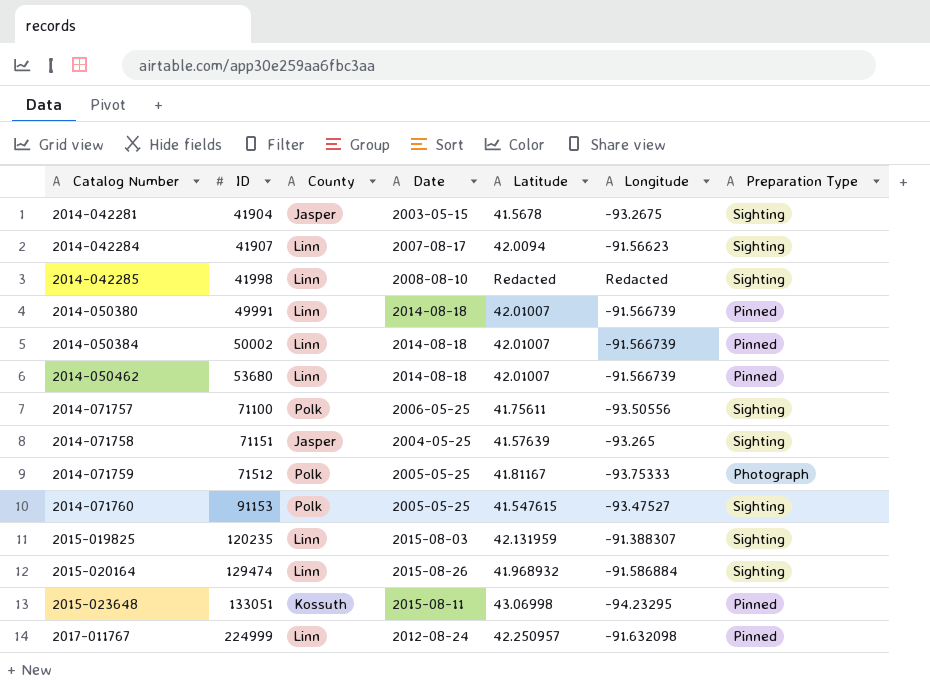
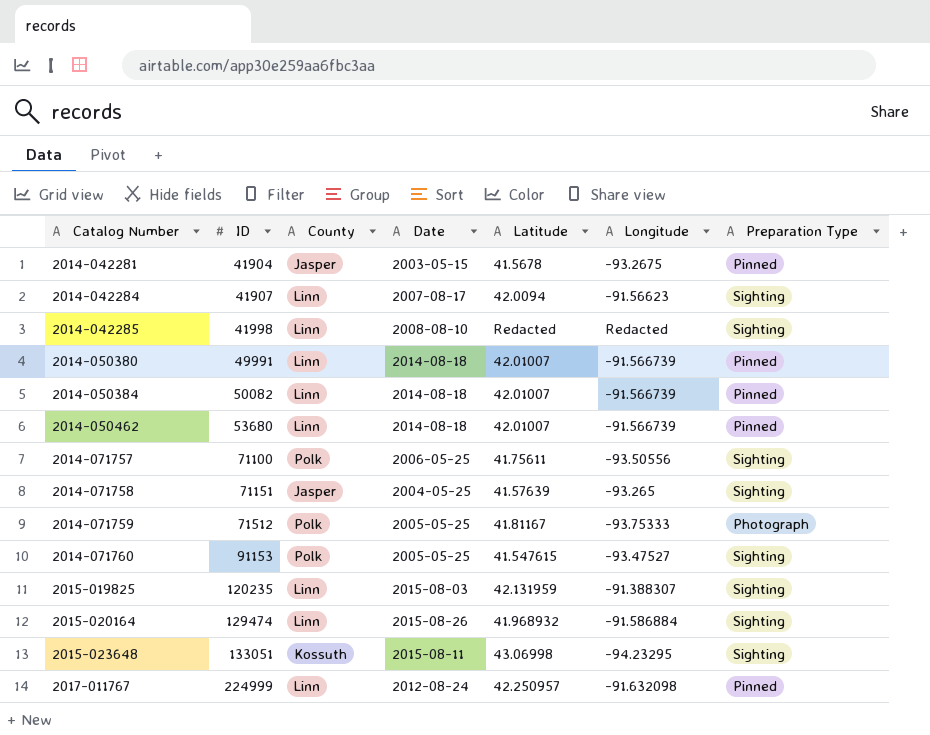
2014-042281 | Preparation Type: Sighting -> Pinned
2014-050384 | ID: 50002 -> 50082
2015-023648 | Preparation Type: Pinned -> Sighting

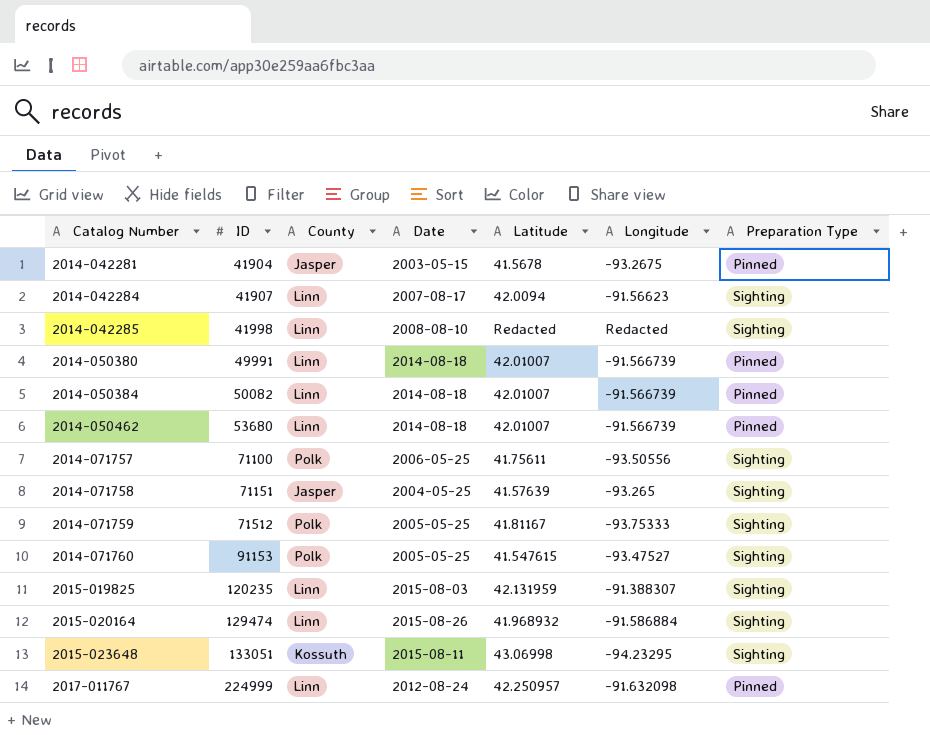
2014-071759 | Preparation Type: Photograph -> Sighting

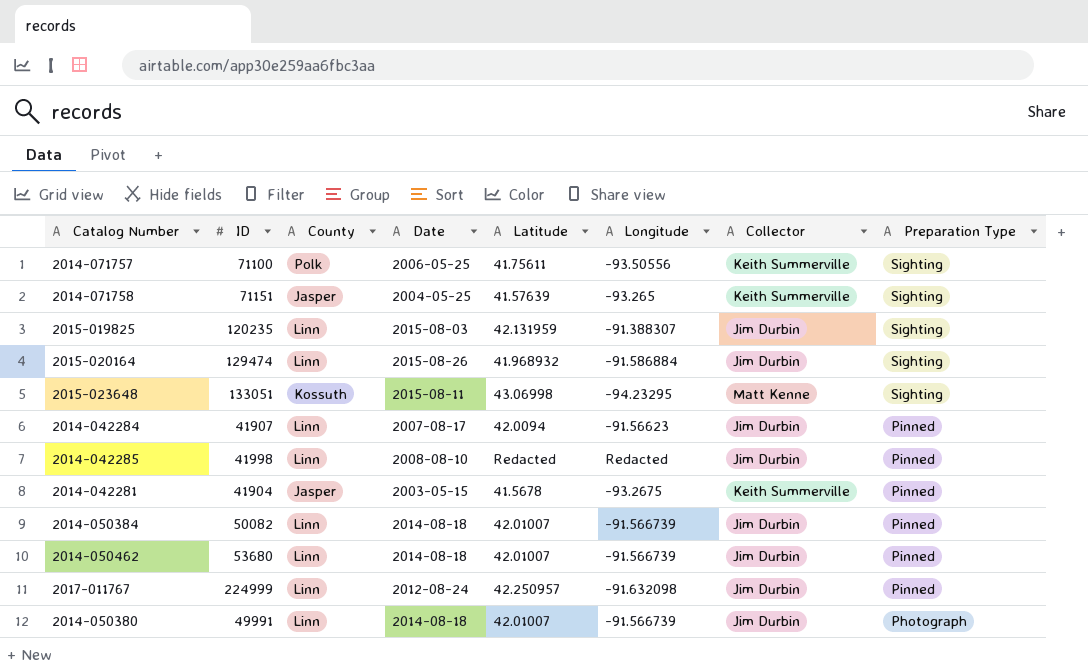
row order: Catalog Number ascending -> Preparation Type descending
column Collector | position: none -> 7
row 2014-071759: 71512 | Polk | 2005-05-25 | 41.81167 | -93.75333 | Sighting -> none
row 2014-071760: 91153 | Polk | 2005-05-25 | 41.547615 | -93.47527 | Sighting -> none
2014-042284 | Preparation Type: Sighting -> Pinned
2014-042285 | Preparation Type: Sighting -> Pinned
2014-050380 | Preparation Type: Pinned -> Photograph

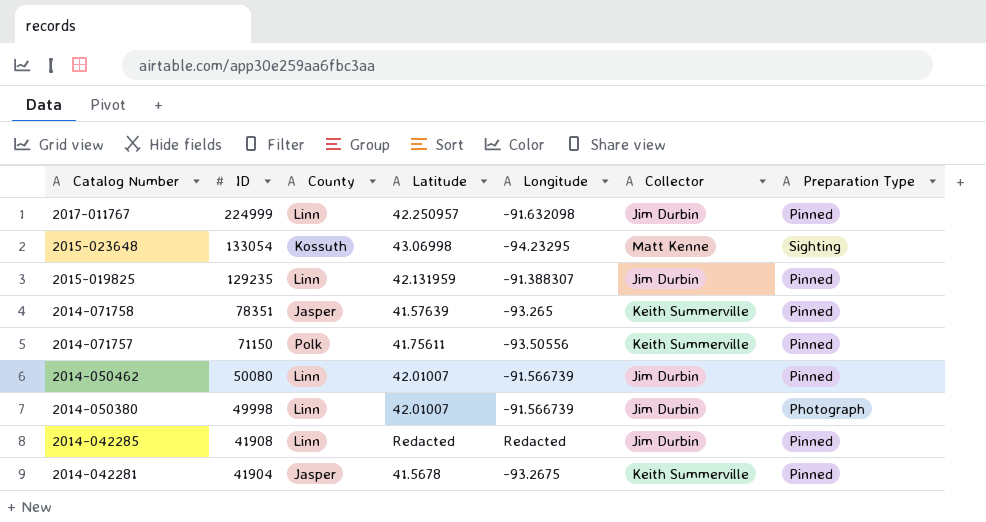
row order: Preparation Type descending -> Catalog Number descending
column Date | position: 4 -> none
row 2015-020164: 129474 | Linn | 2015-08-26 | 41.968932 | -91.586884 | Jim Durbin | Sighting -> none
row 2014-042284: 41907 | Linn | 2007-08-17 | 42.0094 | -91.56623 | Jim Durbin | Pinned -> none
row 2014-050384: 50082 | Linn | 2014-08-18 | 42.01007 | -91.566739 | Jim Durbin | Pinned -> none
2015-023648 | ID: 133051 -> 133054
2015-019825 | ID: 120235 -> 129235
2015-019825 | Preparation Type: Sighting -> Pinned
2014-071758 | ID: 71151 -> 78351
2014-071758 | Preparation Type: Sighting -> Pinned
2014-071757 | ID: 71100 -> 71150
2014-071757 | Preparation Type: Sighting -> Pinned
2014-050462 | ID: 53680 -> 50080
2014-050380 | ID: 49991 -> 49998
2014-042285 | ID: 41998 -> 41908

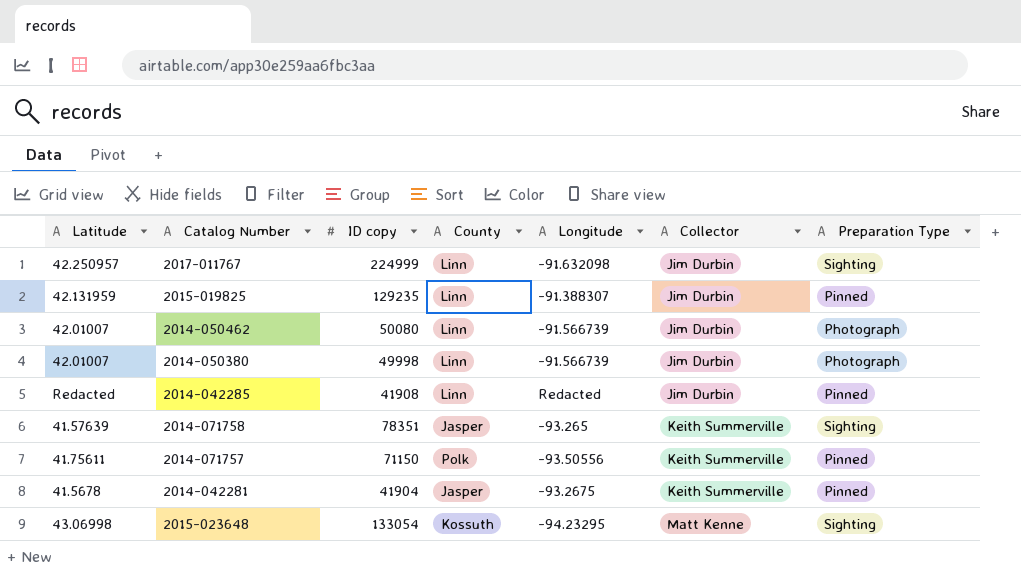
row order: Catalog Number descending -> Collector ascending
column Latitude | position: 4 -> 1
column name: ID -> ID copy
2017-011767 | Preparation Type: Pinned -> Sighting
2014-050462 | Preparation Type: Pinned -> Photograph
2014-071758 | Preparation Type: Pinned -> Sighting

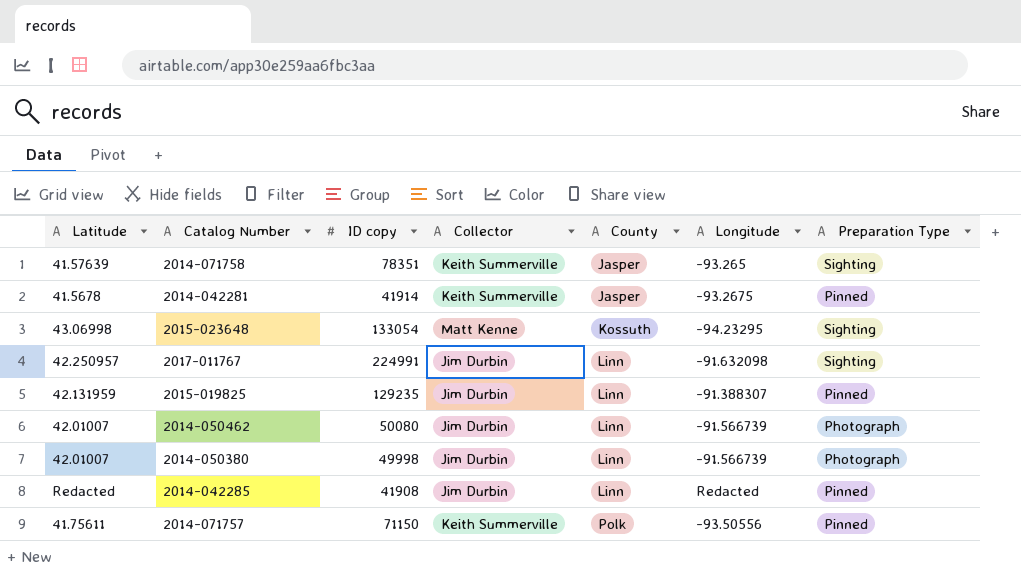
row order: Collector ascending -> County ascending
column Collector | position: 6 -> 4
2014-042281 | ID copy: 41904 -> 41914
2017-011767 | ID copy: 224999 -> 224991

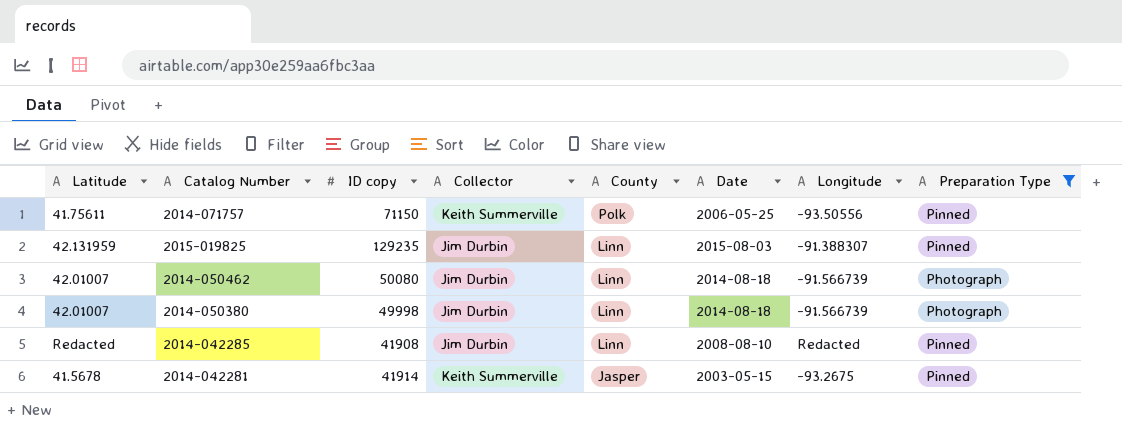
filter: none -> Preparation Type != Sighting
row order: County ascending -> County descending
column Date | position: none -> 6

